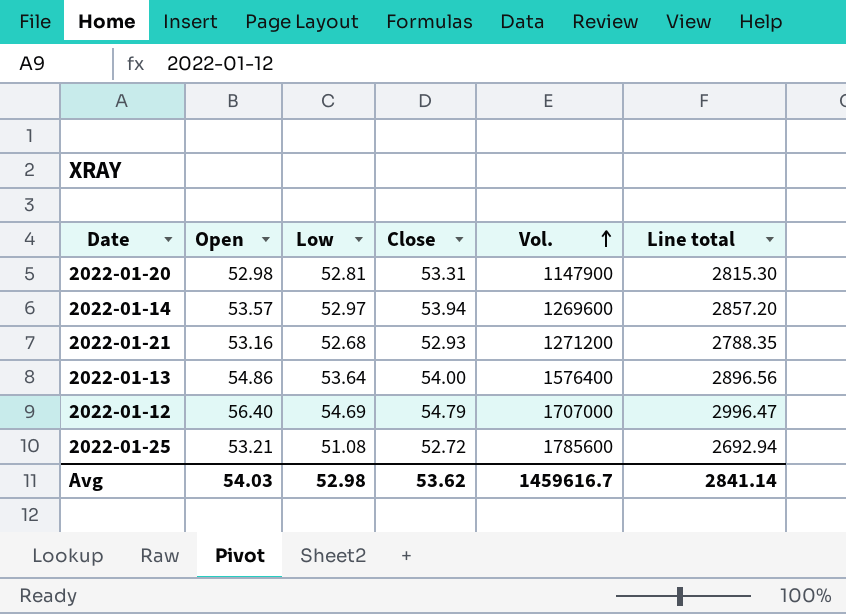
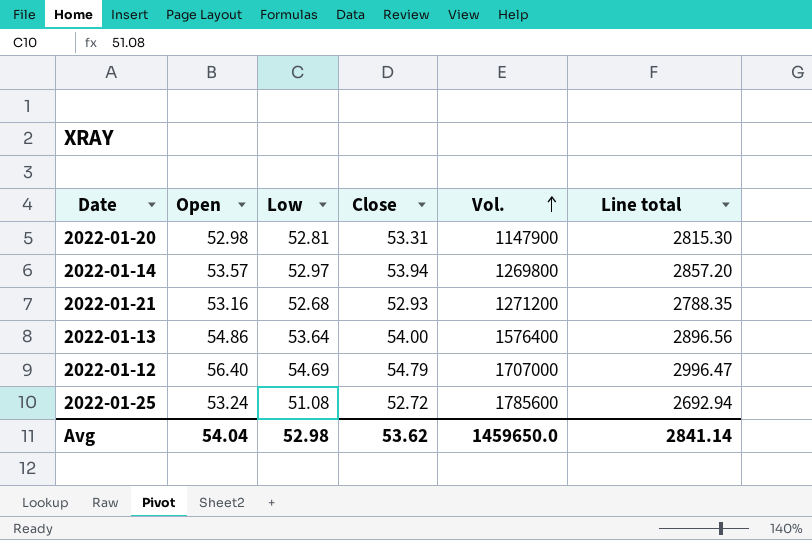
2022-01-14 | Vol.: 1269600 -> 1269800
2022-01-25 | Open: 53.21 -> 53.24
Avg | Open: 54.03 -> 54.04
Avg | Vol.: 1459616.7 -> 1459650.0

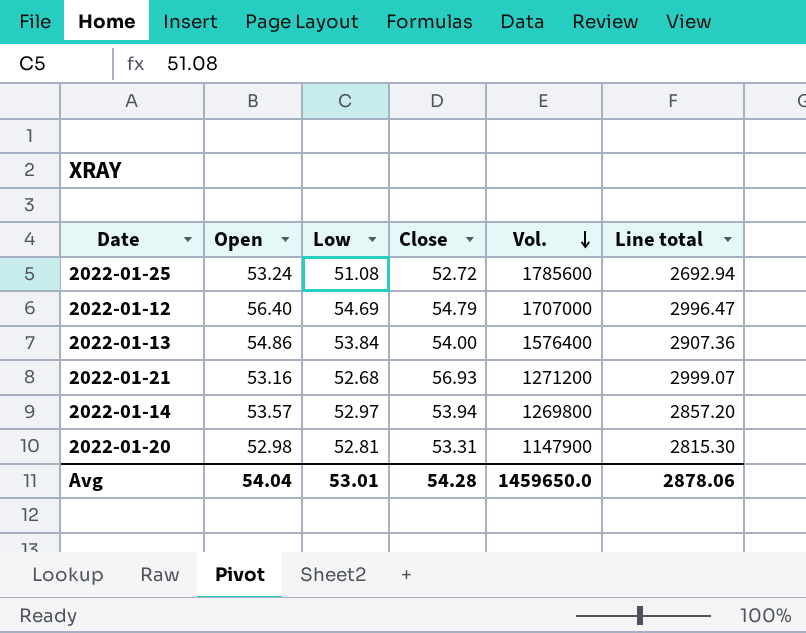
row order: Vol. ascending -> Vol. descending
2022-01-13 | Low: 53.64 -> 53.84
2022-01-13 | Line total: 2896.56 -> 2907.36
2022-01-21 | Close: 52.93 -> 56.93
2022-01-21 | Line total: 2788.35 -> 2999.07
Avg | Low: 52.98 -> 53.01
Avg | Close: 53.62 -> 54.28
Avg | Line total: 2841.14 -> 2878.06

